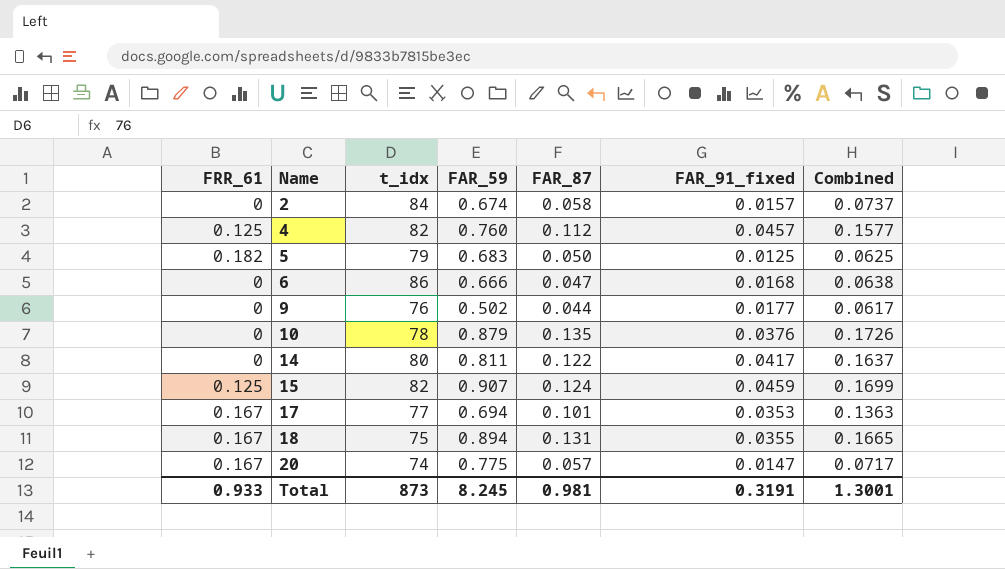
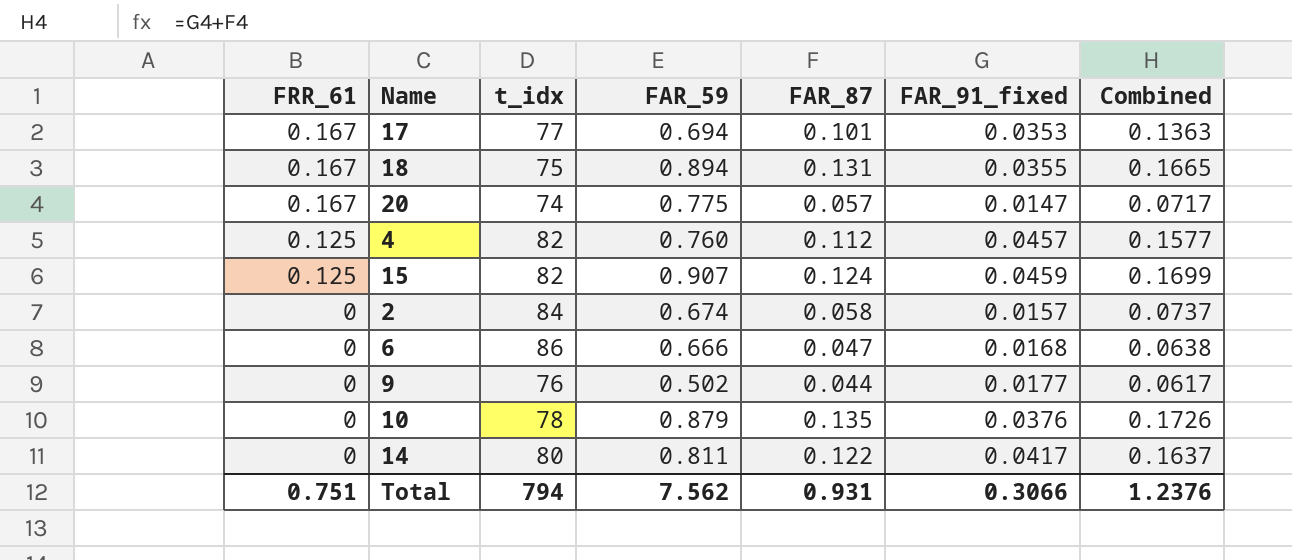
row order: Name ascending -> FRR_61 descending
row 5: 0.182 | 79 | 0.683 | 0.050 | 0.0125 | 0.0625 -> none
Total | FRR_61: 0.933 -> 0.751
Total | t_idx: 873 -> 794
Total | FAR_59: 8.245 -> 7.562
Total | FAR_87: 0.981 -> 0.931
Total | FAR_91_fixed: 0.3191 -> 0.3066
Total | Combined: 1.3001 -> 1.2376

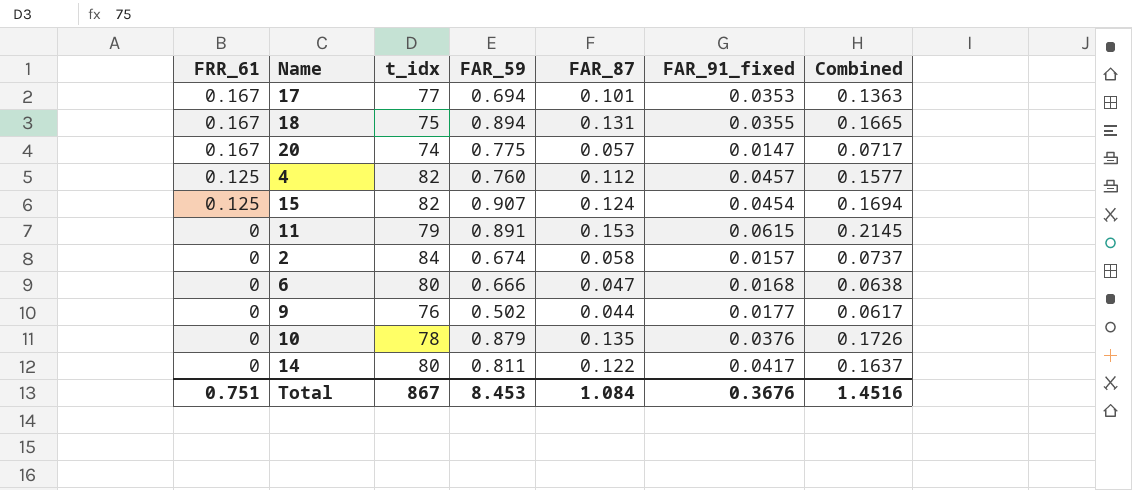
15 | FAR_91_fixed: 0.0459 -> 0.0454
15 | Combined: 0.1699 -> 0.1694
row 11: none -> 0 | 79 | 0.891 | 0.153 | 0.0615 | 0.2145
6 | t_idx: 86 -> 80
Total | t_idx: 794 -> 867
Total | FAR_59: 7.562 -> 8.453
Total | FAR_87: 0.931 -> 1.084
Total | FAR_91_fixed: 0.3066 -> 0.3676
Total | Combined: 1.2376 -> 1.4516

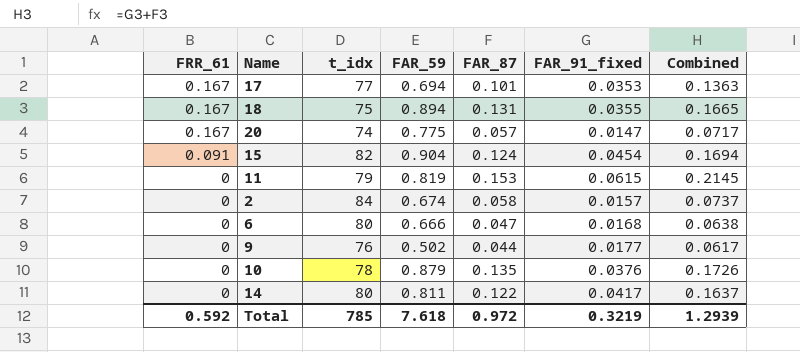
row 4: 0.125 | 82 | 0.760 | 0.112 | 0.0457 | 0.1577 -> none
15 | FRR_61: 0.125 -> 0.091
15 | FAR_59: 0.907 -> 0.904
11 | FAR_59: 0.891 -> 0.819
Total | FRR_61: 0.751 -> 0.592
Total | t_idx: 867 -> 785
Total | FAR_59: 8.453 -> 7.618
Total | FAR_87: 1.084 -> 0.972
Total | FAR_91_fixed: 0.3676 -> 0.3219
Total | Combined: 1.4516 -> 1.2939

